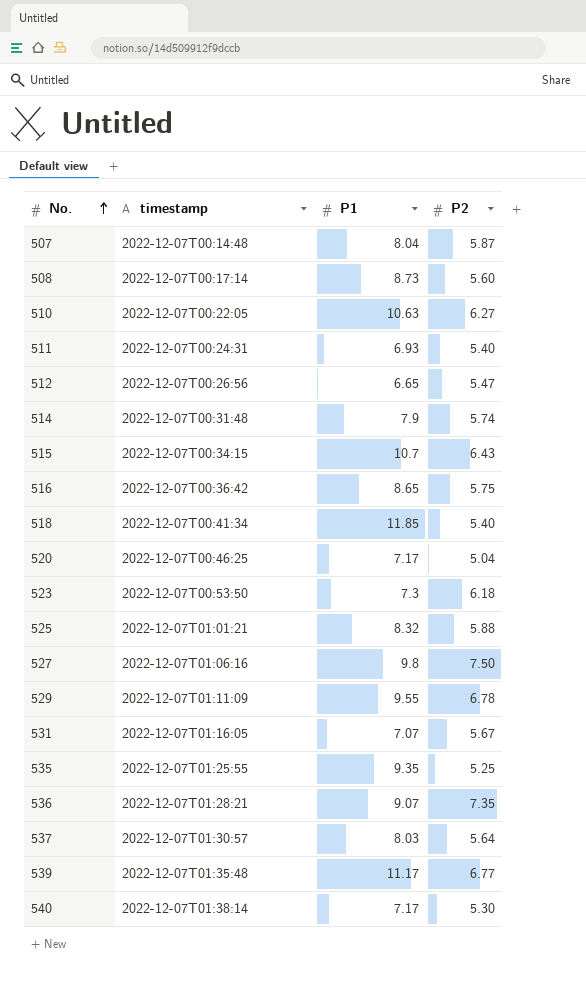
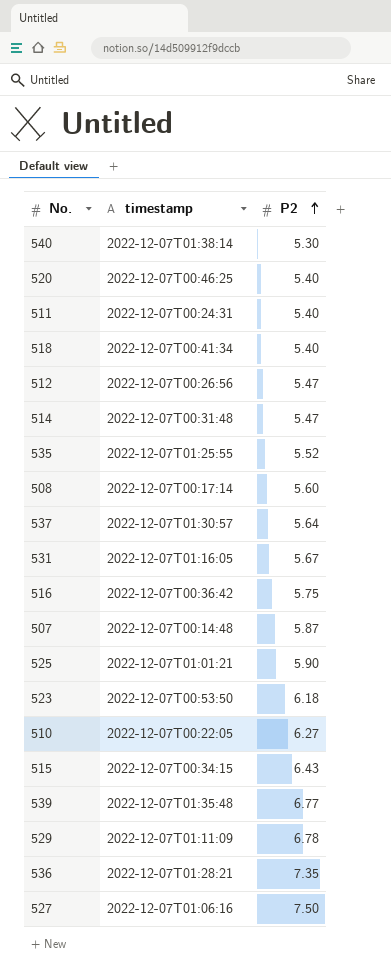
row order: No. ascending -> P2 ascending
column P1 | position: 3 -> none
520 | P2: 5.04 -> 5.40
514 | P2: 5.74 -> 5.47
535 | P2: 5.25 -> 5.52
525 | P2: 5.88 -> 5.90

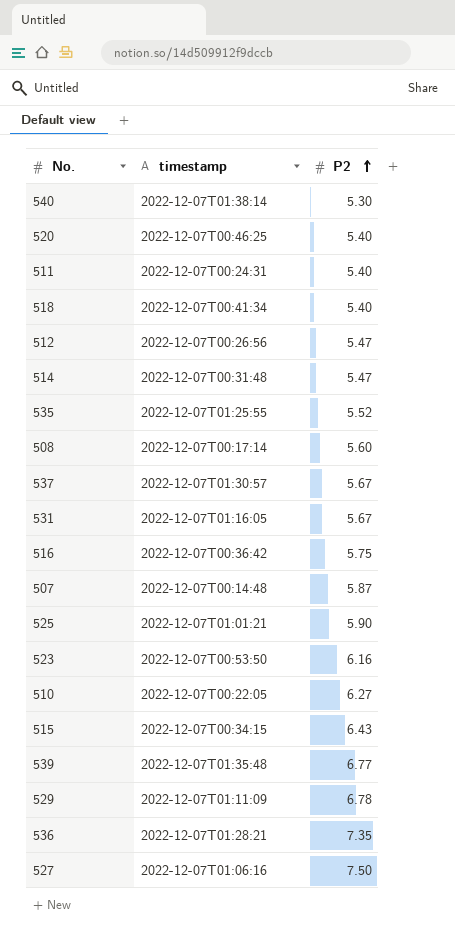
537 | P2: 5.64 -> 5.67
523 | P2: 6.18 -> 6.16

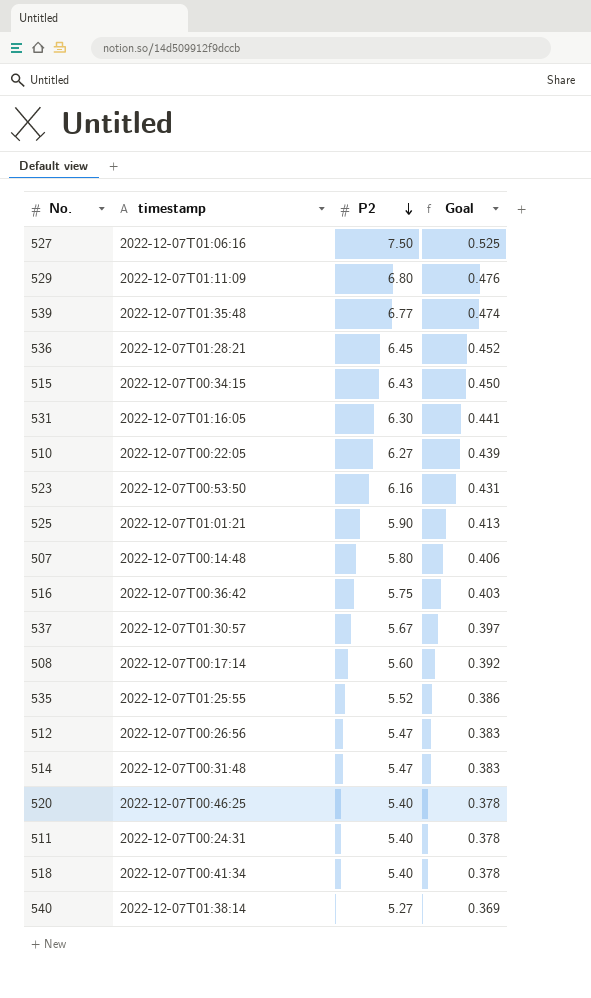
row order: P2 ascending -> P2 descending
column Goal | formula: none -> [P2] * 0.07
529 | P2: 6.78 -> 6.80
536 | P2: 7.35 -> 6.45
531 | P2: 5.67 -> 6.30
507 | P2: 5.87 -> 5.80
540 | P2: 5.30 -> 5.27

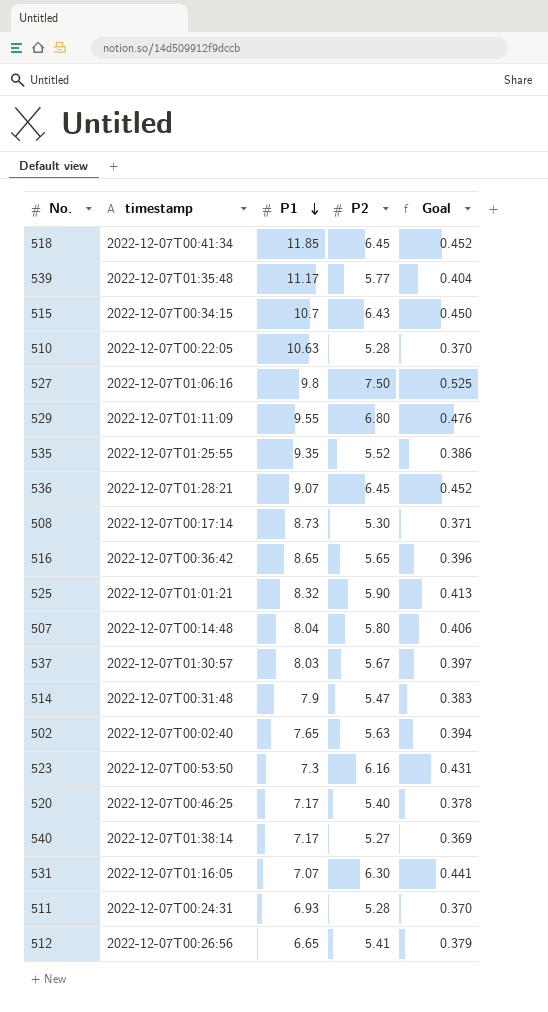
row order: P2 descending -> P1 descending
column P1 | position: none -> 3
518 | P2: 5.40 -> 6.45
518 | Goal: 0.378 -> 0.452
539 | P2: 6.77 -> 5.77
539 | Goal: 0.474 -> 0.404
510 | P2: 6.27 -> 5.28
510 | Goal: 0.439 -> 0.370
508 | P2: 5.60 -> 5.30
508 | Goal: 0.392 -> 0.371
516 | P2: 5.75 -> 5.65
516 | Goal: 0.403 -> 0.396
row 502: none -> 2022-12-07T00:02:40 | 7.65 | 5.63 | 0.394
511 | P2: 5.40 -> 5.28
511 | Goal: 0.378 -> 0.370
512 | P2: 5.47 -> 5.41
512 | Goal: 0.383 -> 0.379

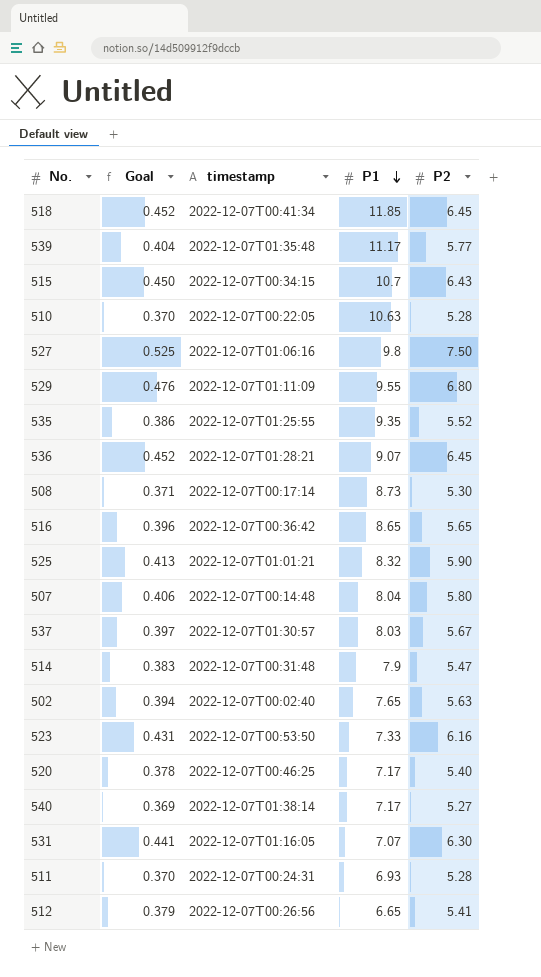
column Goal | position: 5 -> 2
523 | P1: 7.3 -> 7.33

